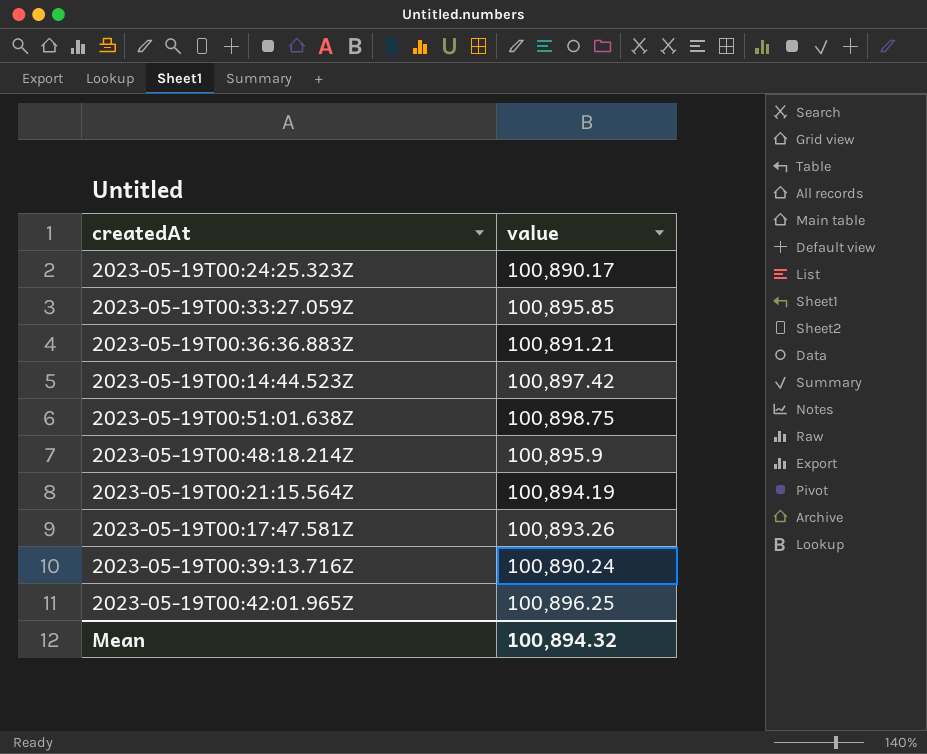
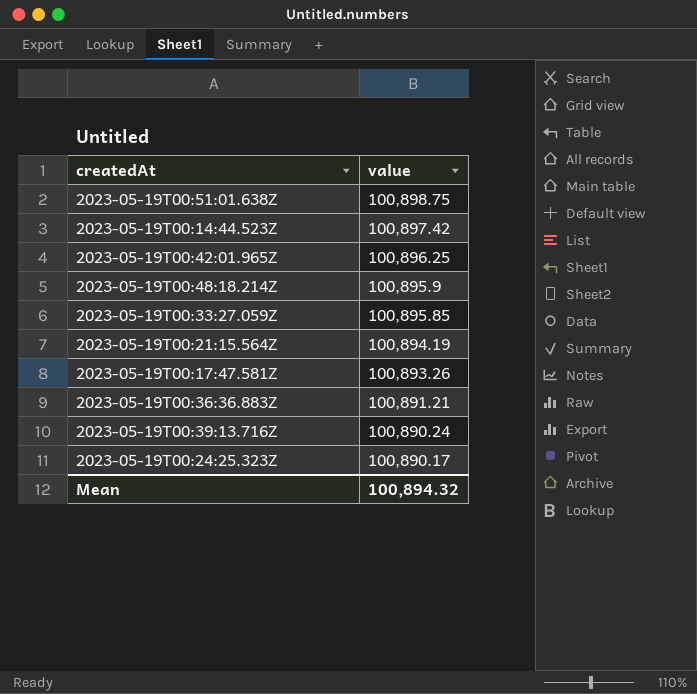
row order: none -> value descending

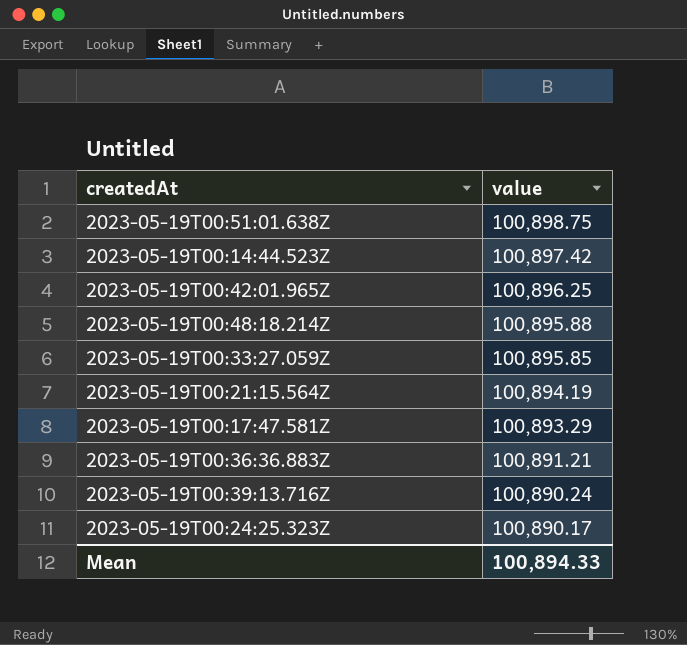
2023-05-19T00:48:18.214Z | value: 100,895.9 -> 100,895.88
2023-05-19T00:17:47.581Z | value: 100,893.26 -> 100,893.29
Mean | value: 100,894.32 -> 100,894.33

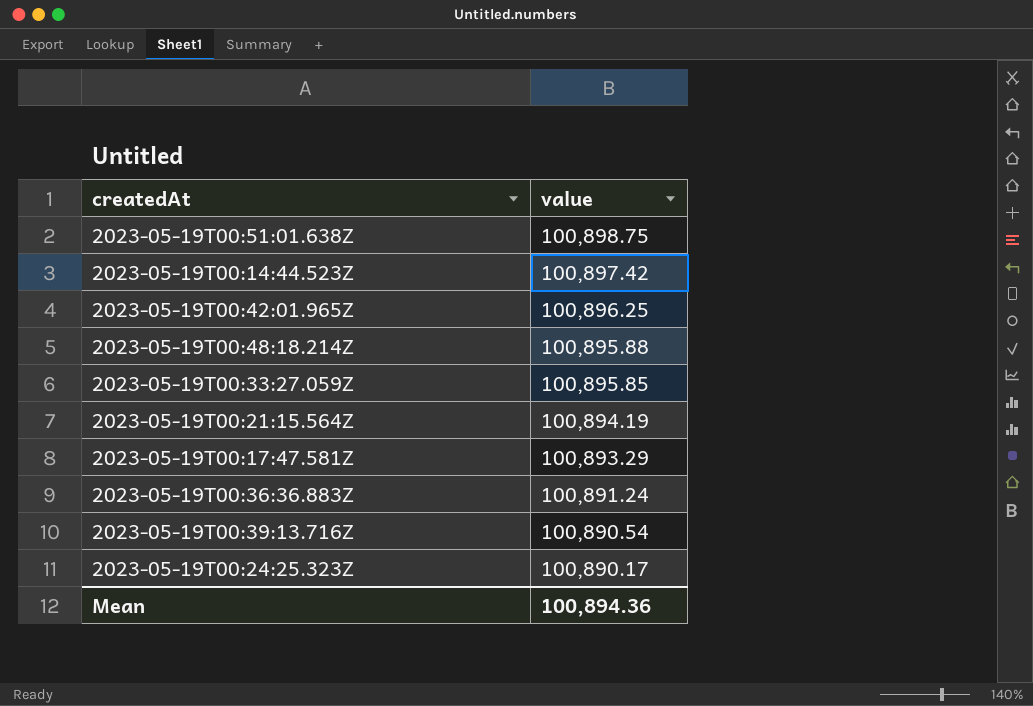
2023-05-19T00:36:36.883Z | value: 100,891.21 -> 100,891.24
2023-05-19T00:39:13.716Z | value: 100,890.24 -> 100,890.54
Mean | value: 100,894.33 -> 100,894.36

